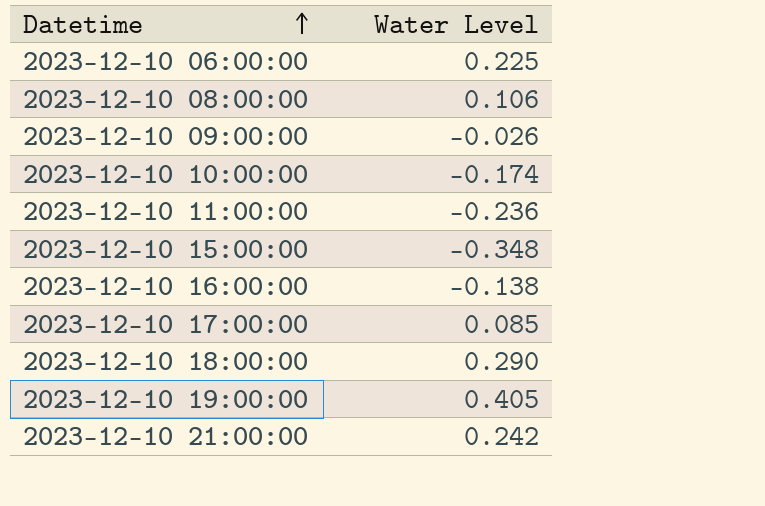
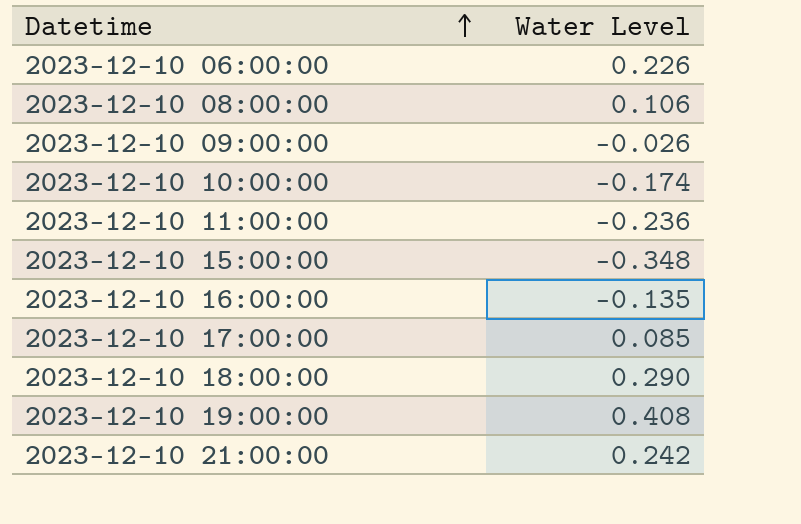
2023-12-10 06:00:00 | Water Level: 0.225 -> 0.226
2023-12-10 16:00:00 | Water Level: -0.138 -> -0.135
2023-12-10 19:00:00 | Water Level: 0.405 -> 0.408

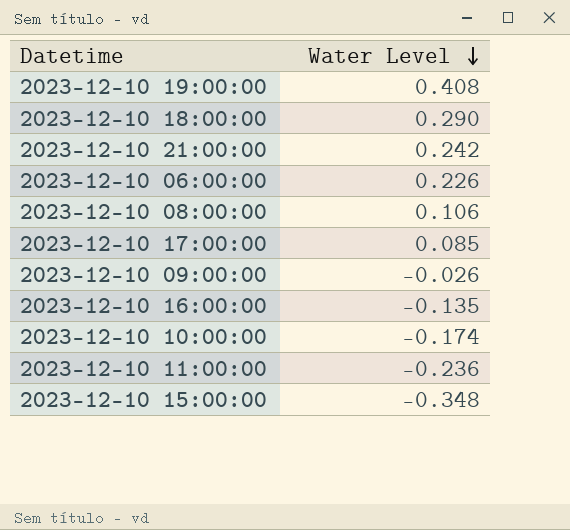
row order: Datetime ascending -> Water Level descending

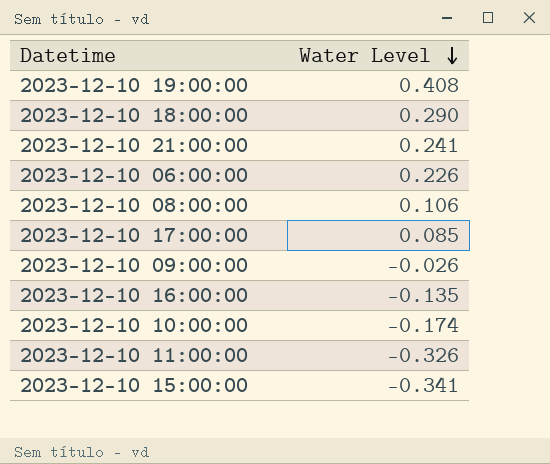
2023-12-10 21:00:00 | Water Level: 0.242 -> 0.241
2023-12-10 11:00:00 | Water Level: -0.236 -> -0.326
2023-12-10 15:00:00 | Water Level: -0.348 -> -0.341

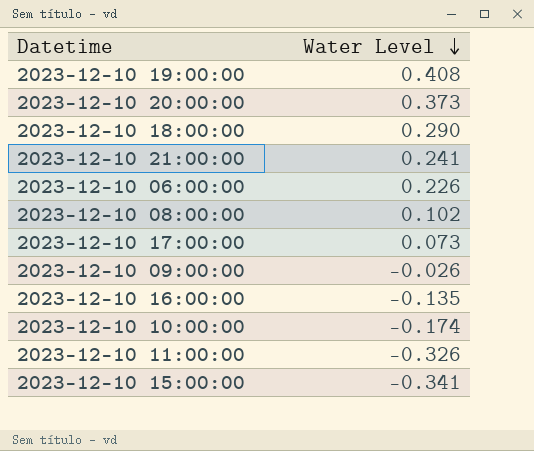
row 2023-12-10 20:00:00: none -> 0.373
2023-12-10 08:00:00 | Water Level: 0.106 -> 0.102
2023-12-10 17:00:00 | Water Level: 0.085 -> 0.073

